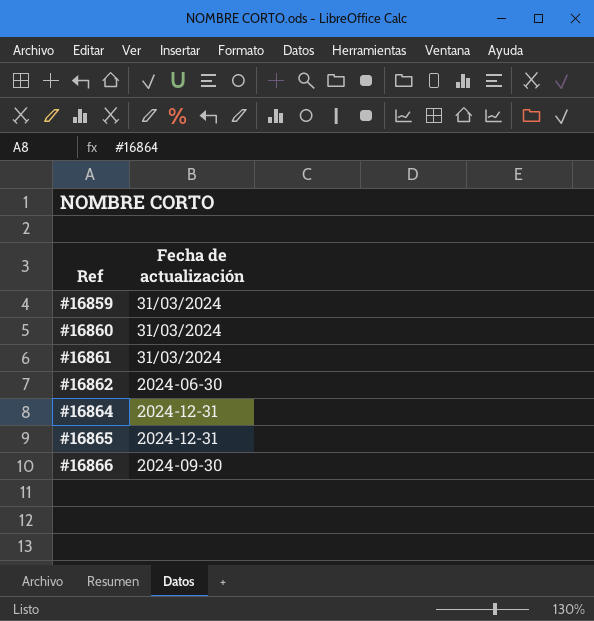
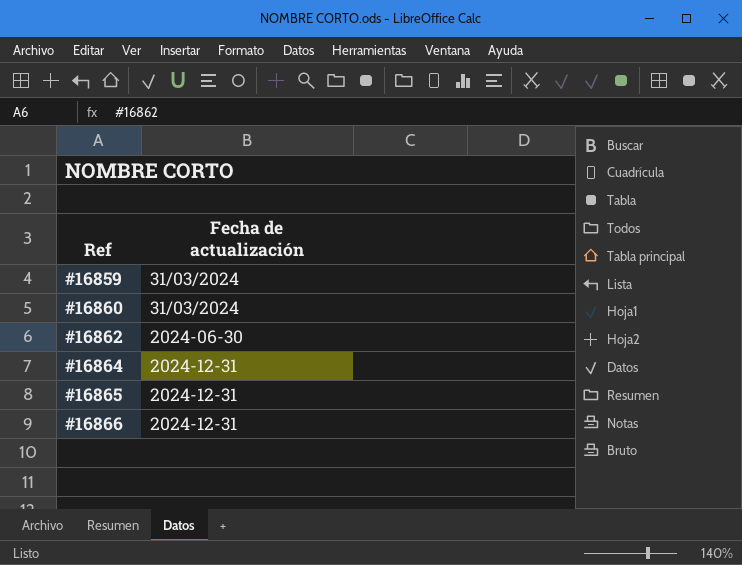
row #16861: 31/03/2024 -> none
#16866 | Fecha de actualización: 2024-09-30 -> 2024-12-31

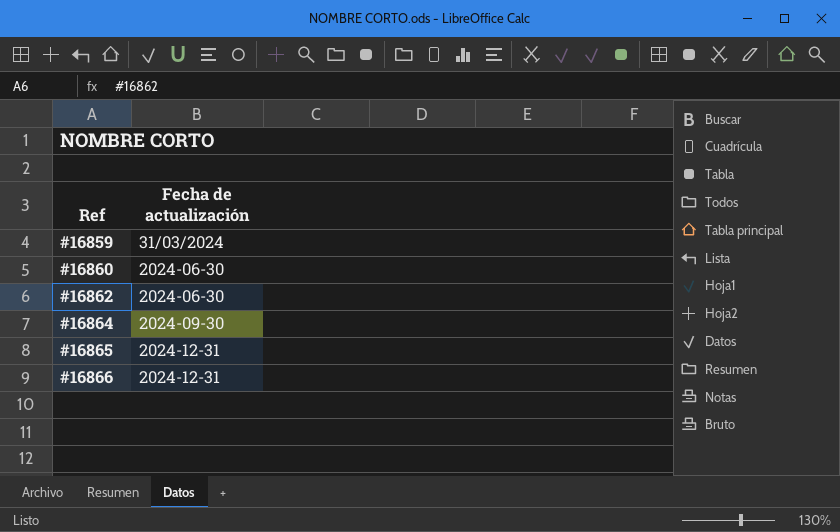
#16860 | Fecha de actualización: 31/03/2024 -> 2024-06-30
#16864 | Fecha de actualización: 2024-12-31 -> 2024-09-30

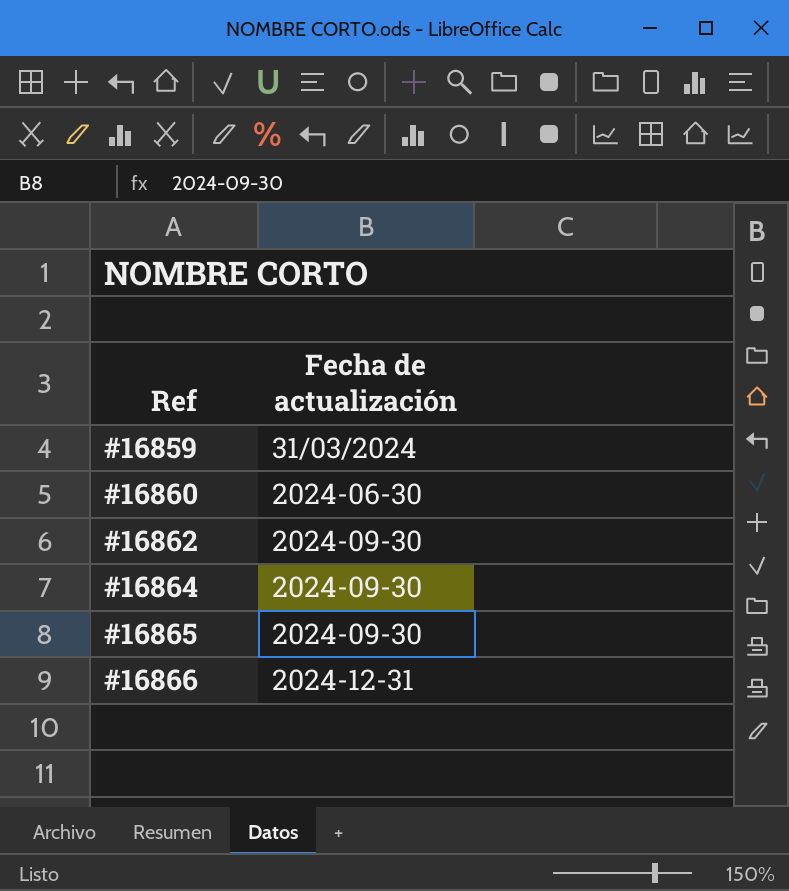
#16862 | Fecha de actualización: 2024-06-30 -> 2024-09-30
#16865 | Fecha de actualización: 2024-12-31 -> 2024-09-30

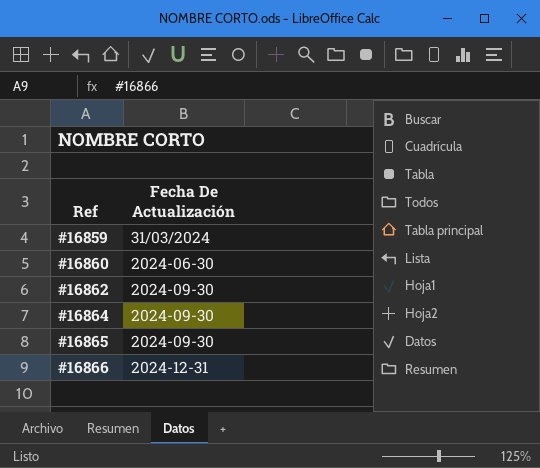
column name: Fecha de actualización -> Fecha De Actualización

